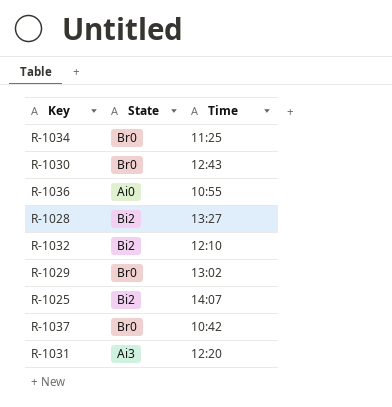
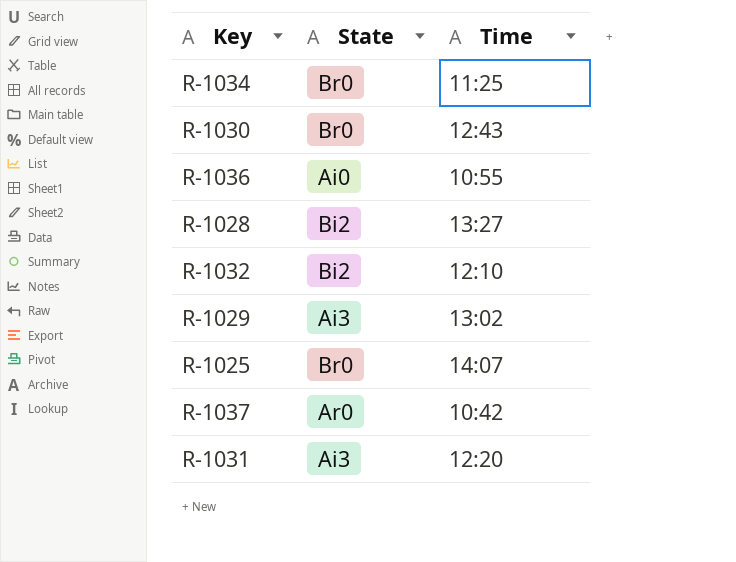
R-1029 | State: Br0 -> Ai3
R-1025 | State: Bi2 -> Br0
R-1037 | State: Br0 -> Ar0

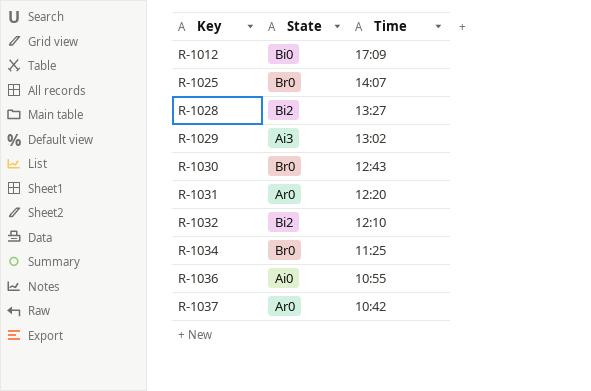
row order: none -> Key ascending
row R-1012: none -> Bi0 | 17:09
R-1031 | State: Ai3 -> Ar0

